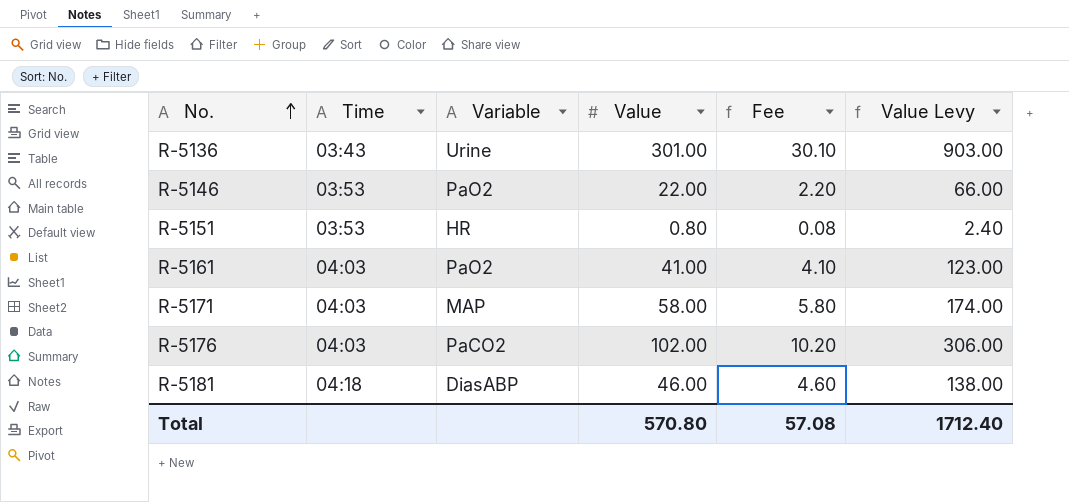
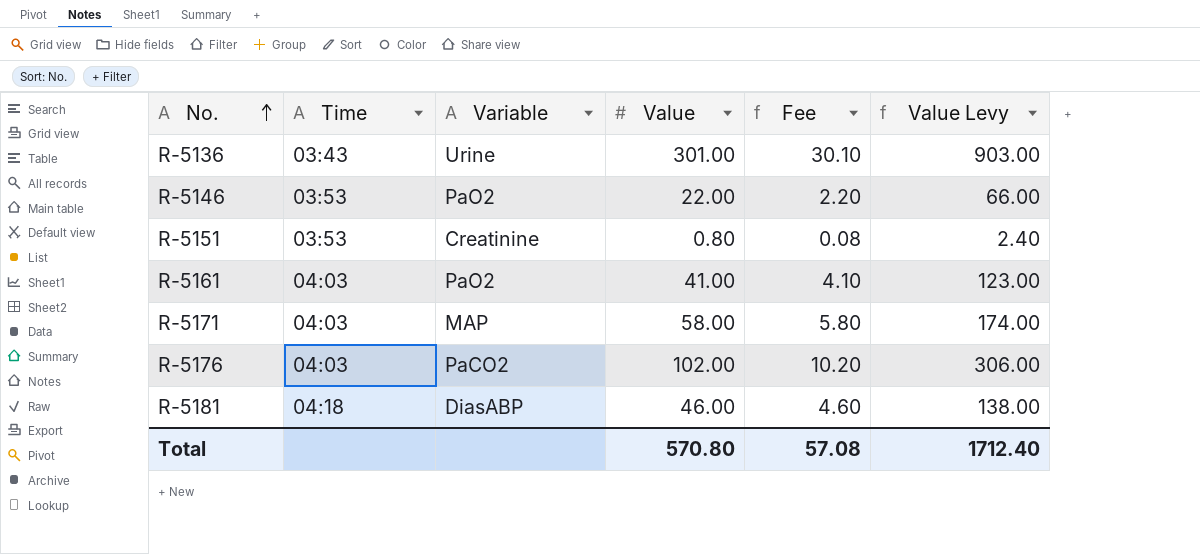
R-5151 | Variable: HR -> Creatinine

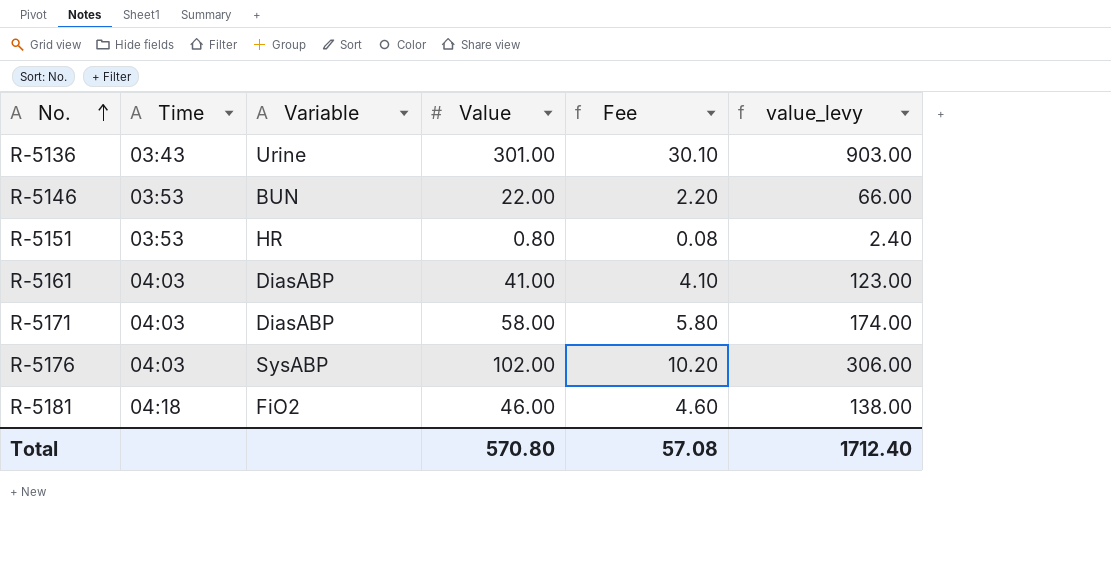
column name: Value Levy -> value_levy
R-5146 | Variable: PaO2 -> BUN
R-5151 | Variable: Creatinine -> HR
R-5161 | Variable: PaO2 -> DiasABP
R-5171 | Variable: MAP -> DiasABP
R-5176 | Variable: PaCO2 -> SysABP
R-5181 | Variable: DiasABP -> FiO2

